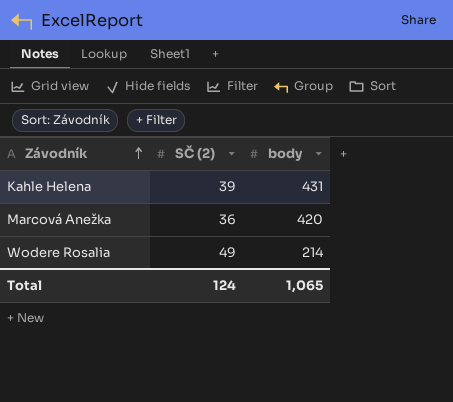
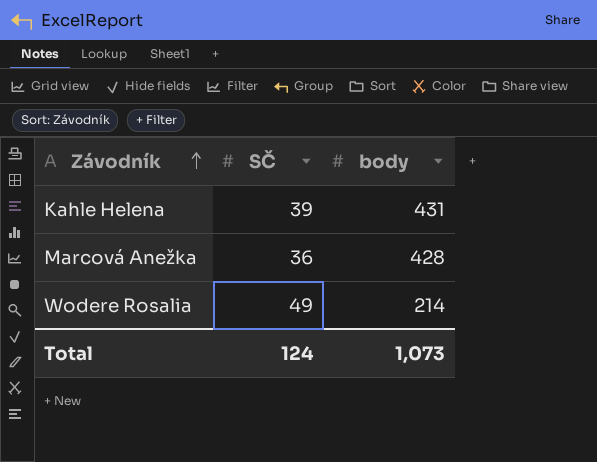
column name: SČ (2) -> SČ
Marcová Anežka | body: 420 -> 428
Total | body: 1,065 -> 1,073

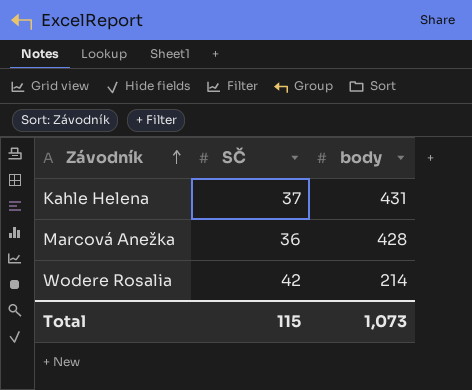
Kahle Helena | SČ: 39 -> 37
Wodere Rosalia | SČ: 49 -> 42
Total | SČ: 124 -> 115

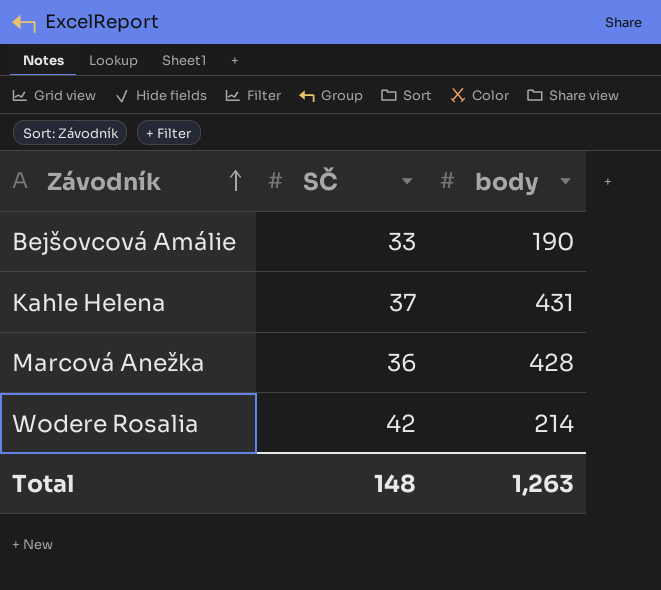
row Bejšovcová Amálie: none -> 33 | 190
Total | SČ: 115 -> 148
Total | body: 1,073 -> 1,263

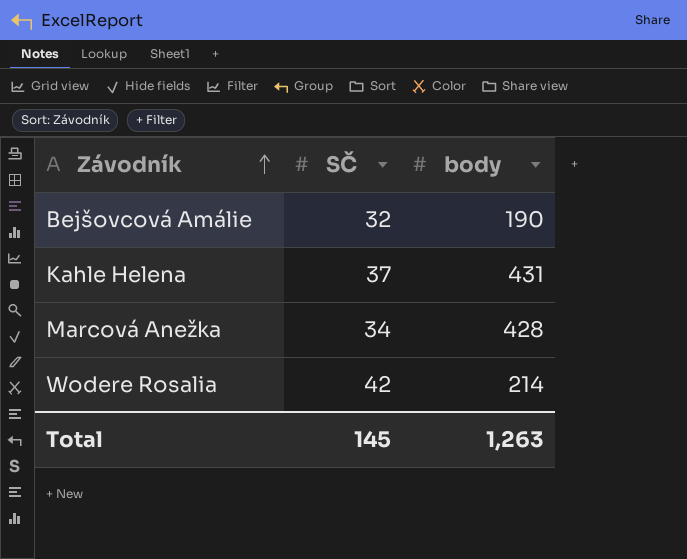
Bejšovcová Amálie | SČ: 33 -> 32
Marcová Anežka | SČ: 36 -> 34
Total | SČ: 148 -> 145

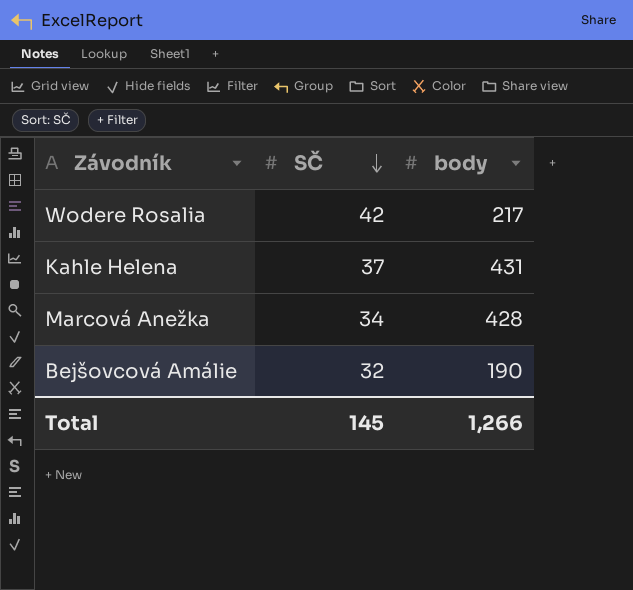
row order: Závodník ascending -> SČ descending
Wodere Rosalia | body: 214 -> 217
Total | body: 1,263 -> 1,266

